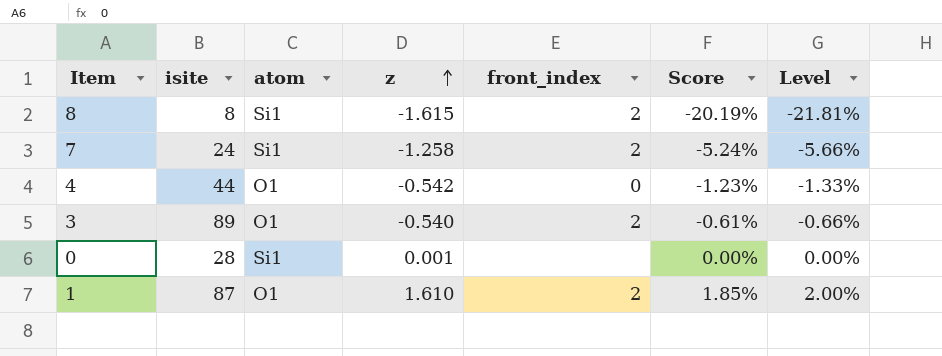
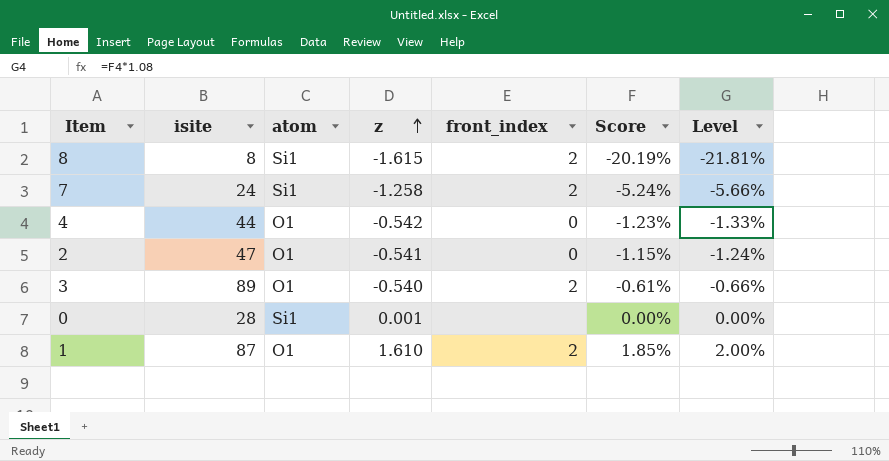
row 2: none -> 47 | O1 | -0.541 | 0 | -1.15% | -1.24%

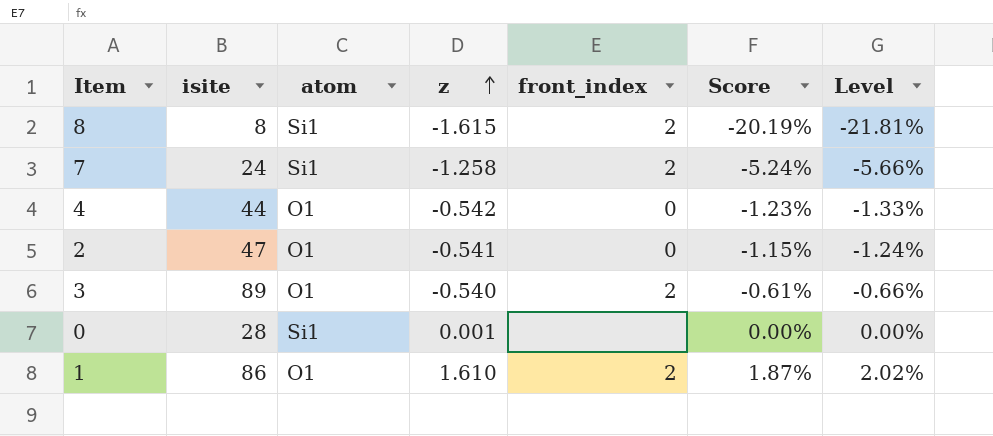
1 | isite: 87 -> 86
1 | Score: 1.85% -> 1.87%
1 | Level: 2.00% -> 2.02%

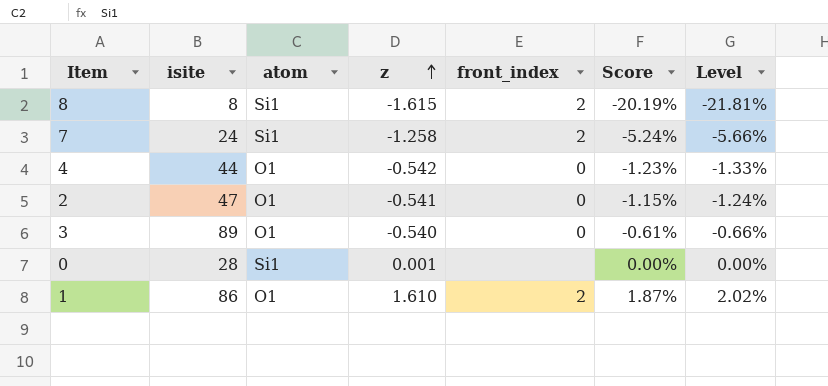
3 | front_index: 2 -> 0

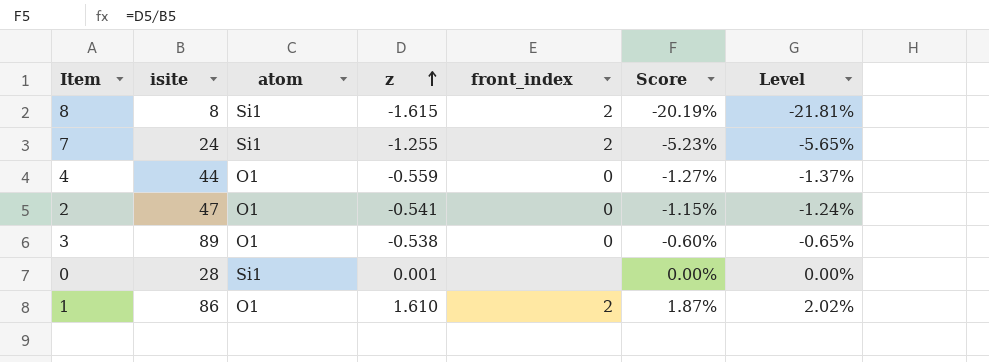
7 | z: -1.258 -> -1.255
7 | Score: -5.24% -> -5.23%
7 | Level: -5.66% -> -5.65%
4 | z: -0.542 -> -0.559
4 | Score: -1.23% -> -1.27%
4 | Level: -1.33% -> -1.37%
3 | z: -0.540 -> -0.538
3 | Score: -0.61% -> -0.60%
3 | Level: -0.66% -> -0.65%

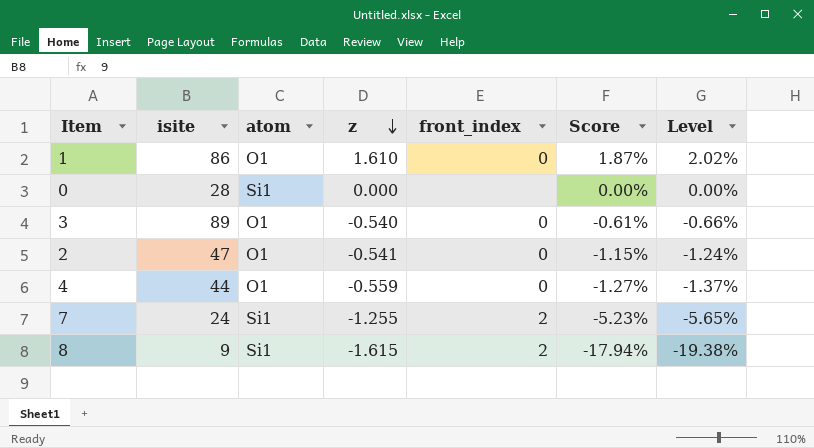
row order: z ascending -> z descending
1 | front_index: 2 -> 0
0 | z: 0.001 -> 0.000
3 | z: -0.538 -> -0.540
3 | Score: -0.60% -> -0.61%
3 | Level: -0.65% -> -0.66%
8 | isite: 8 -> 9
8 | Score: -20.19% -> -17.94%
8 | Level: -21.81% -> -19.38%

